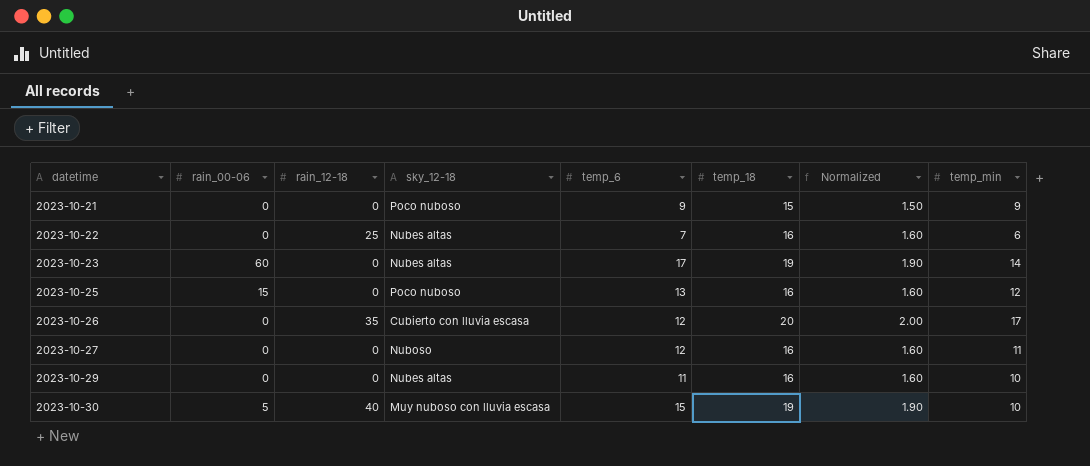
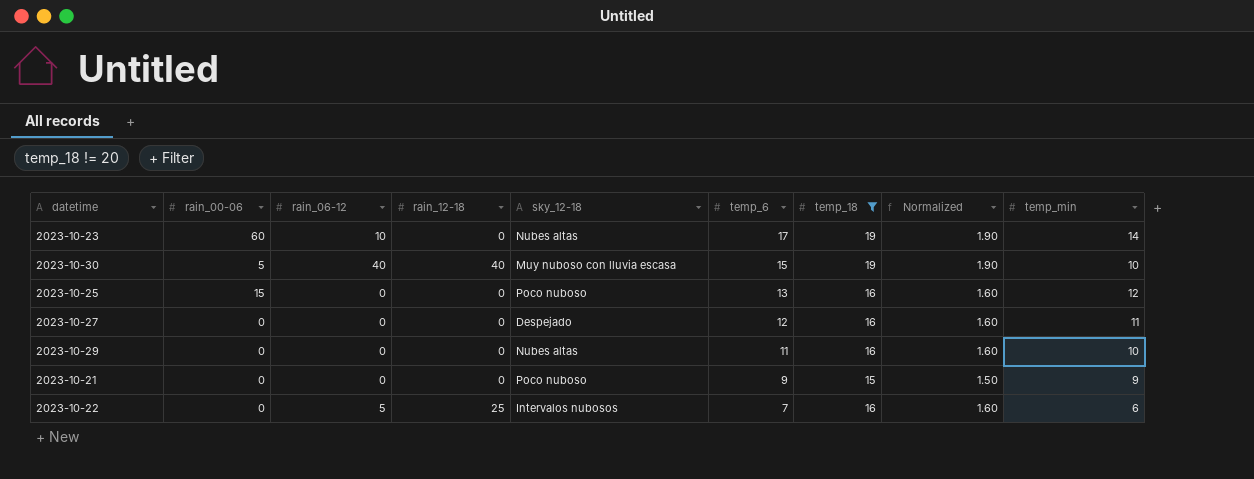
filter: none -> temp_18 != 20
row order: datetime ascending -> temp_6 descending
column rain_06-12 | position: none -> 3
2023-10-27 | sky_12-18: Nuboso -> Despejado
2023-10-22 | sky_12-18: Nubes altas -> Intervalos nubosos

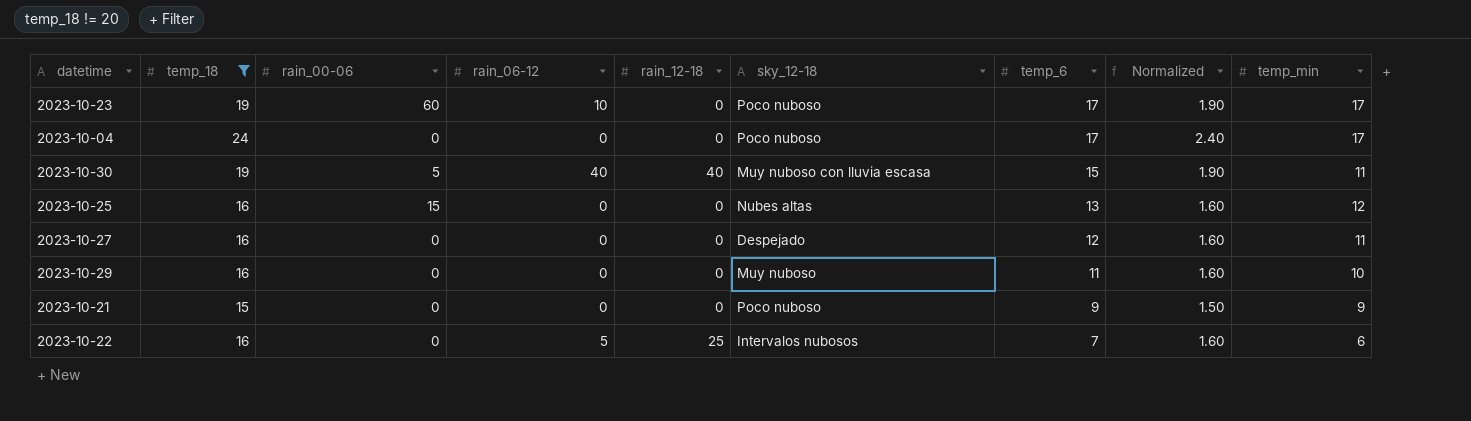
column temp_18 | position: 7 -> 2
2023-10-23 | sky_12-18: Nubes altas -> Poco nuboso
2023-10-23 | temp_min: 14 -> 17
row 2023-10-04: none -> 24 | 0 | 0 | 0 | Poco nuboso | 17 | 2.40 | 17
2023-10-30 | temp_min: 10 -> 11
2023-10-25 | sky_12-18: Poco nuboso -> Nubes altas
2023-10-29 | sky_12-18: Nubes altas -> Muy nuboso

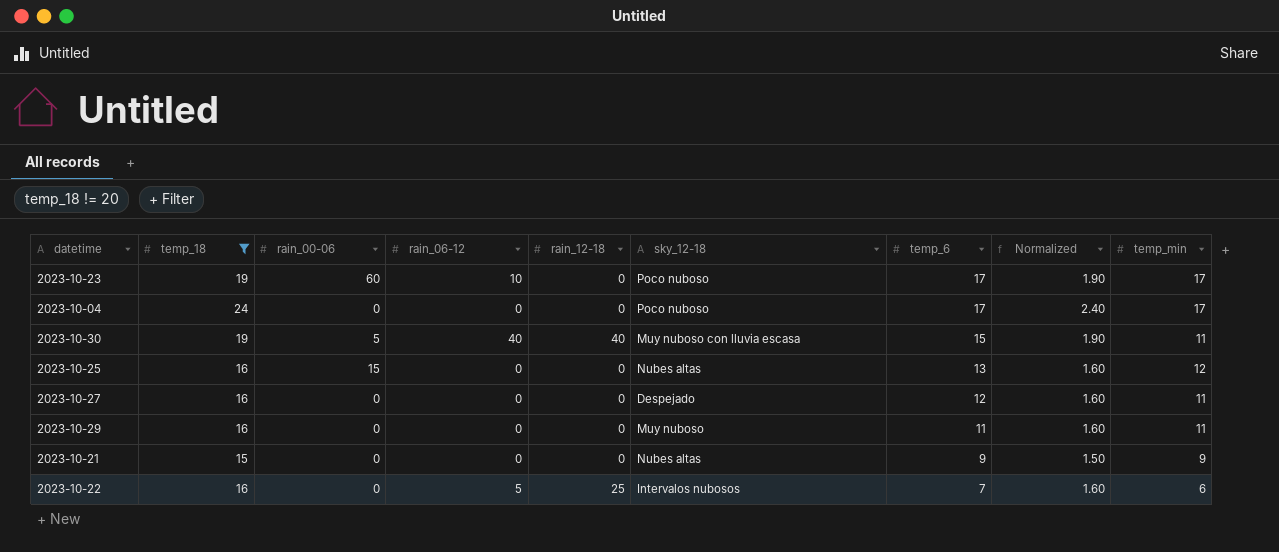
2023-10-29 | temp_min: 10 -> 11
2023-10-21 | sky_12-18: Poco nuboso -> Nubes altas

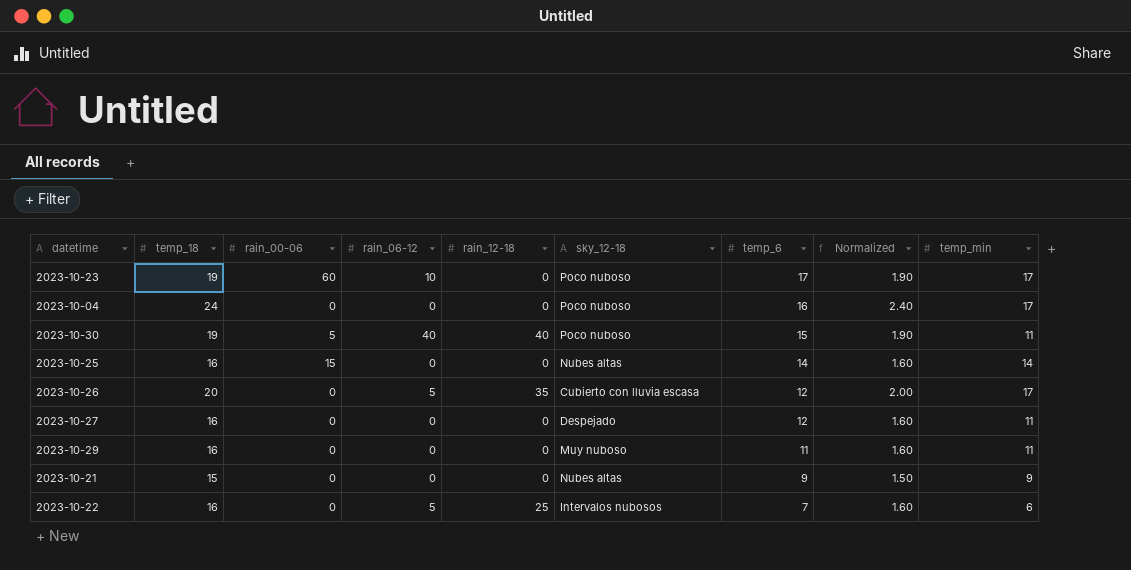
filter: temp_18 != 20 -> none
2023-10-04 | temp_6: 17 -> 16
2023-10-30 | sky_12-18: Muy nuboso con lluvia escasa -> Poco nuboso
2023-10-25 | temp_6: 13 -> 14
2023-10-25 | temp_min: 12 -> 14

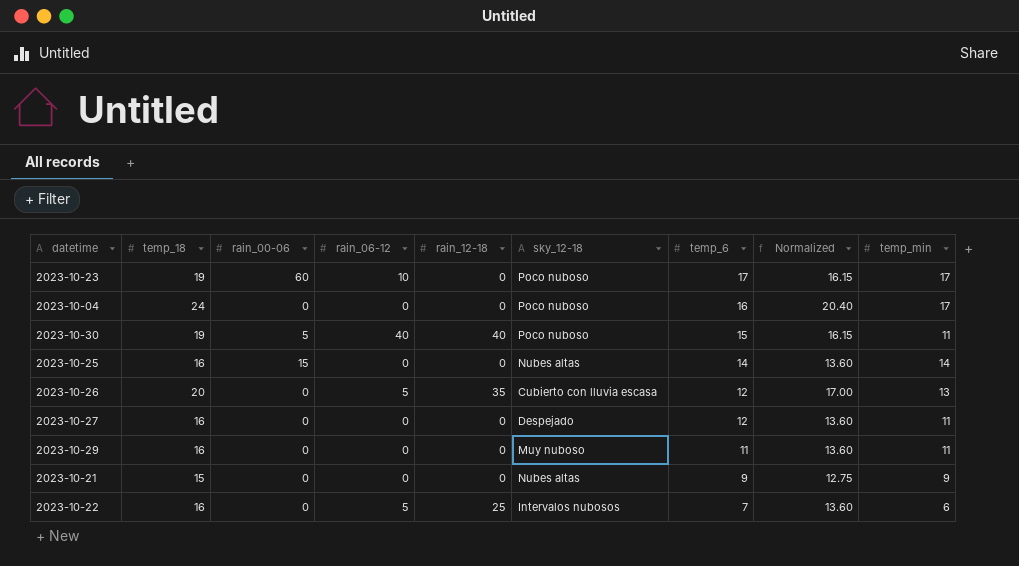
column Normalized | formula: [temp_18] * 0.1 -> [temp_18] * 0.85
2023-10-26 | temp_min: 17 -> 13

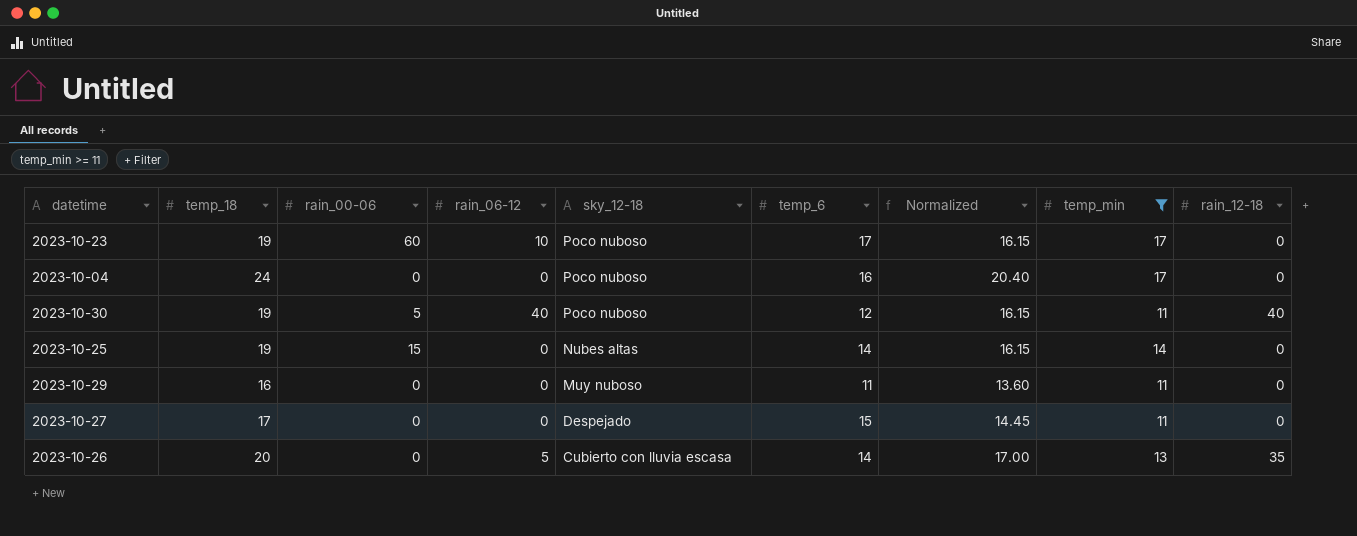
filter: none -> temp_min >= 11
row order: temp_6 descending -> sky_12-18 descending
column rain_12-18 | position: 5 -> 9
2023-10-30 | temp_6: 15 -> 12
2023-10-25 | temp_18: 16 -> 19
2023-10-25 | Normalized: 13.60 -> 16.15
2023-10-27 | temp_18: 16 -> 17
2023-10-27 | temp_6: 12 -> 15
2023-10-27 | Normalized: 13.60 -> 14.45
2023-10-26 | temp_6: 12 -> 14

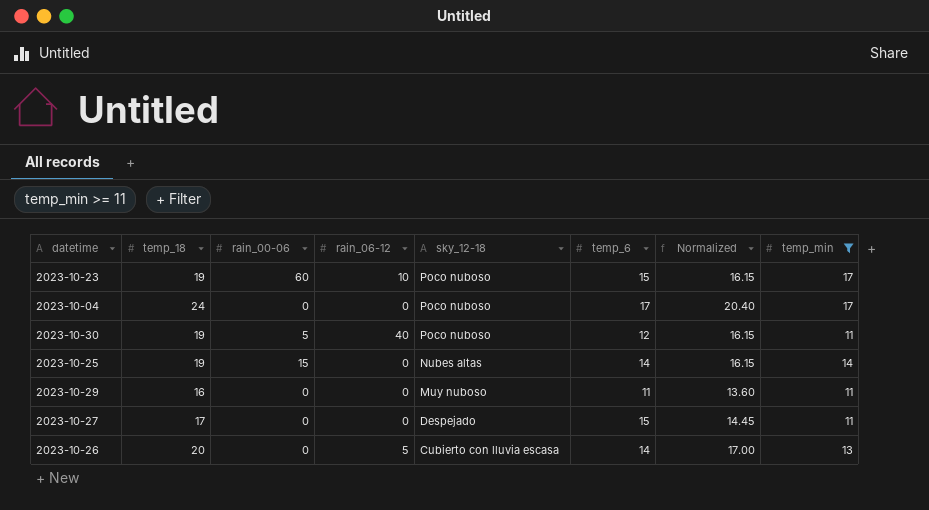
column rain_12-18 | position: 9 -> none
2023-10-23 | temp_6: 17 -> 15
2023-10-04 | temp_6: 16 -> 17

